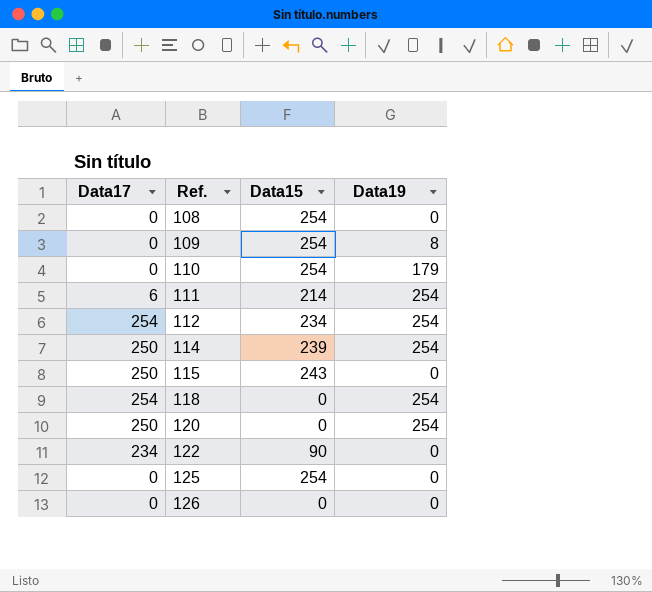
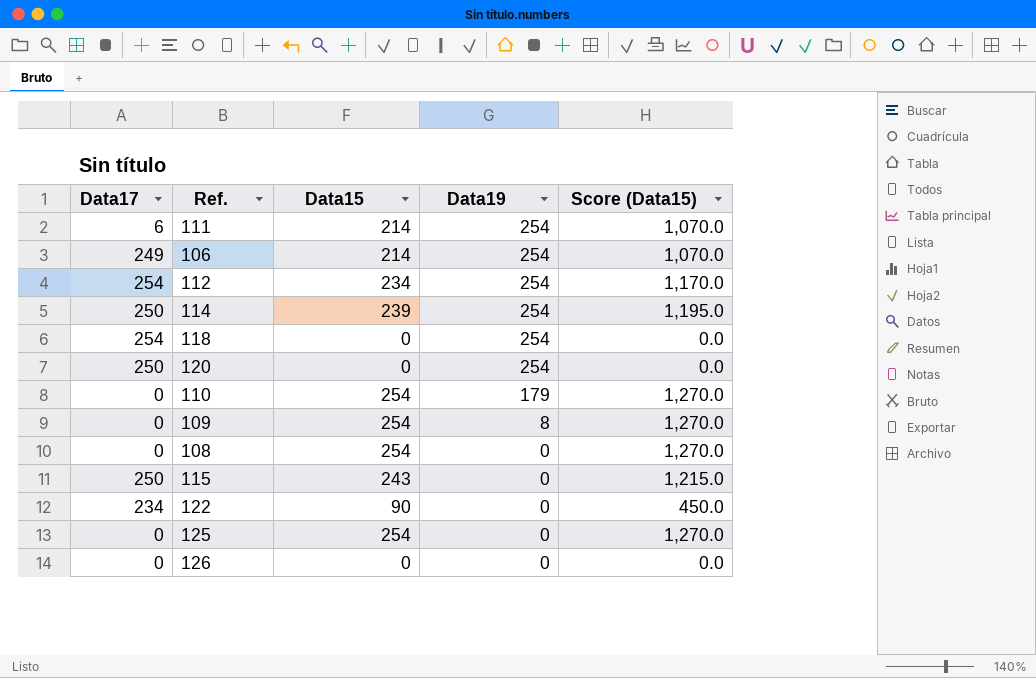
row order: Ref. ascending -> Data19 descending
column Score (Data15) | formula: none -> [Data15] * 5
row 106: none -> 249 | 214 | 254 | 1,070.0

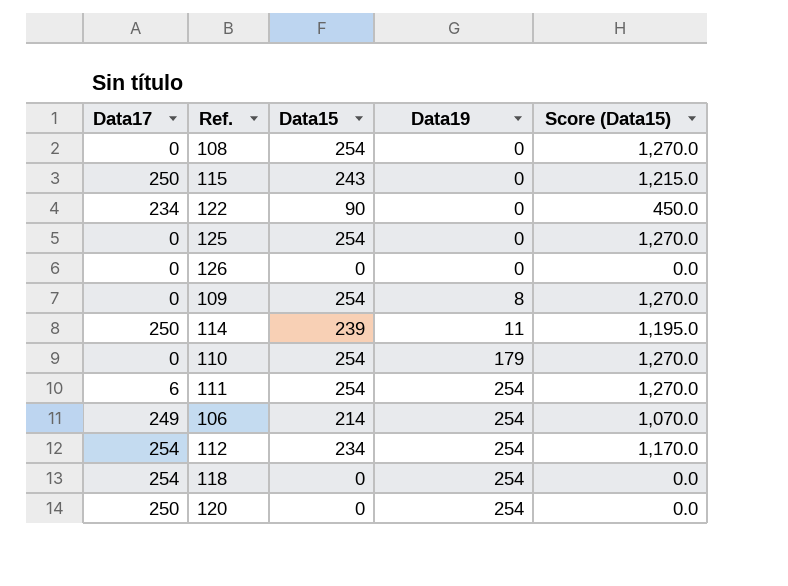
row order: Data19 descending -> Data19 ascending
114 | Data19: 254 -> 11
111 | Data15: 214 -> 254
111 | Score (Data15): 1,070.0 -> 1,270.0

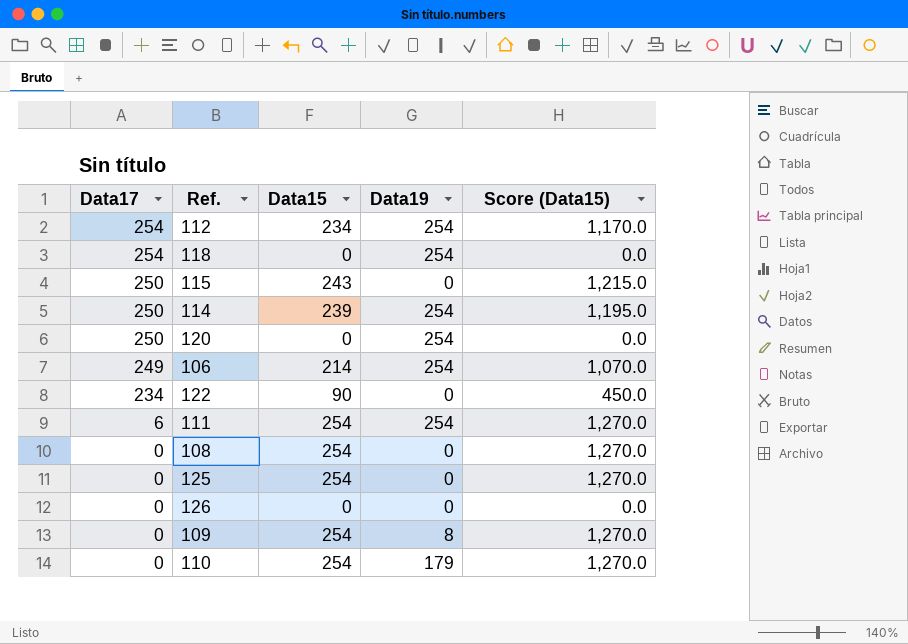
row order: Data19 ascending -> Data17 descending
114 | Data19: 11 -> 254

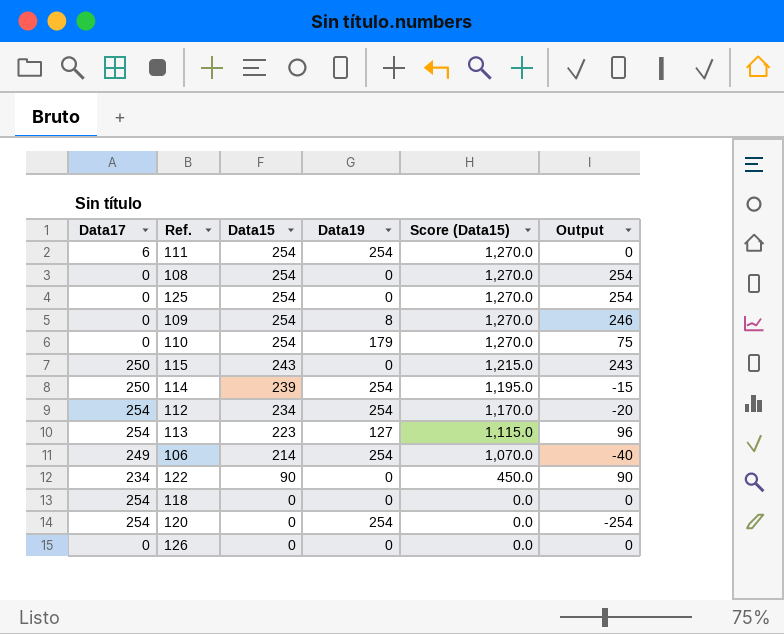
row order: Data17 descending -> Data15 descending
column Output | formula: none -> [Data15] - [Data19]
row 113: none -> 254 | 223 | 127 | 1,115.0 | 96
118 | Data19: 254 -> 0
120 | Data17: 250 -> 254

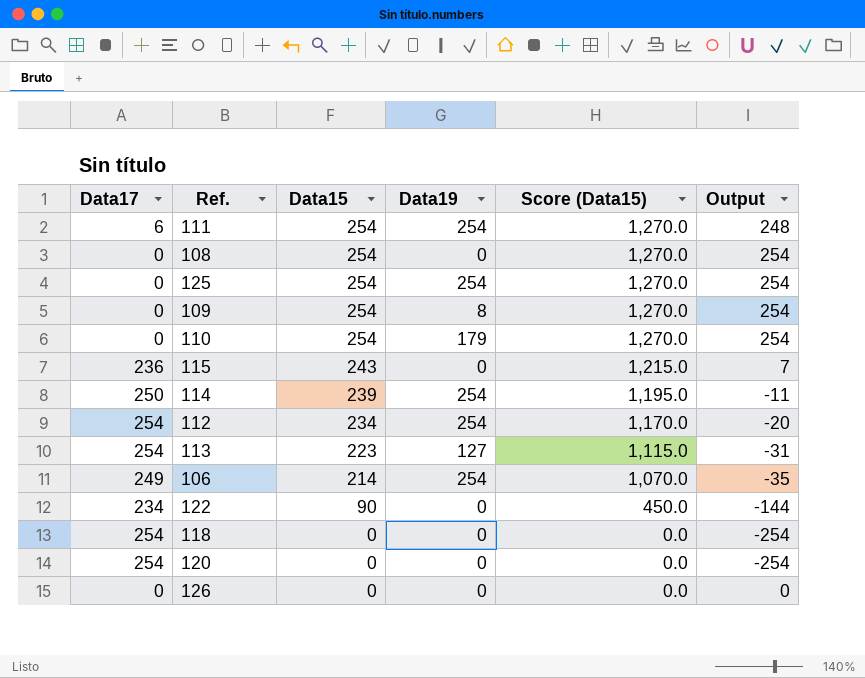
column Output | formula: [Data15] - [Data19] -> [Data15] - [Data17]
125 | Data19: 0 -> 254
115 | Data17: 250 -> 236
120 | Data19: 254 -> 0

